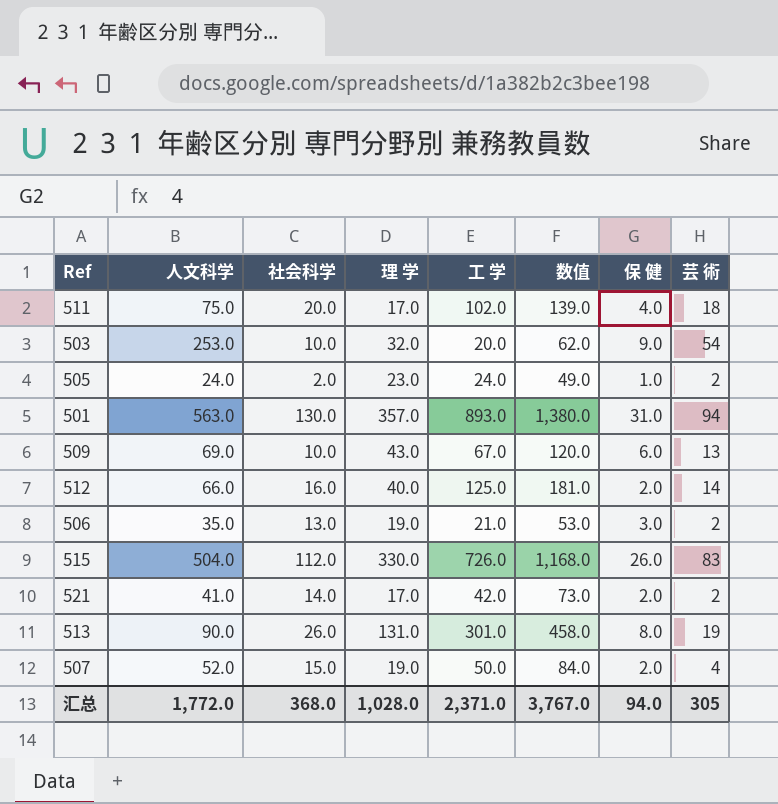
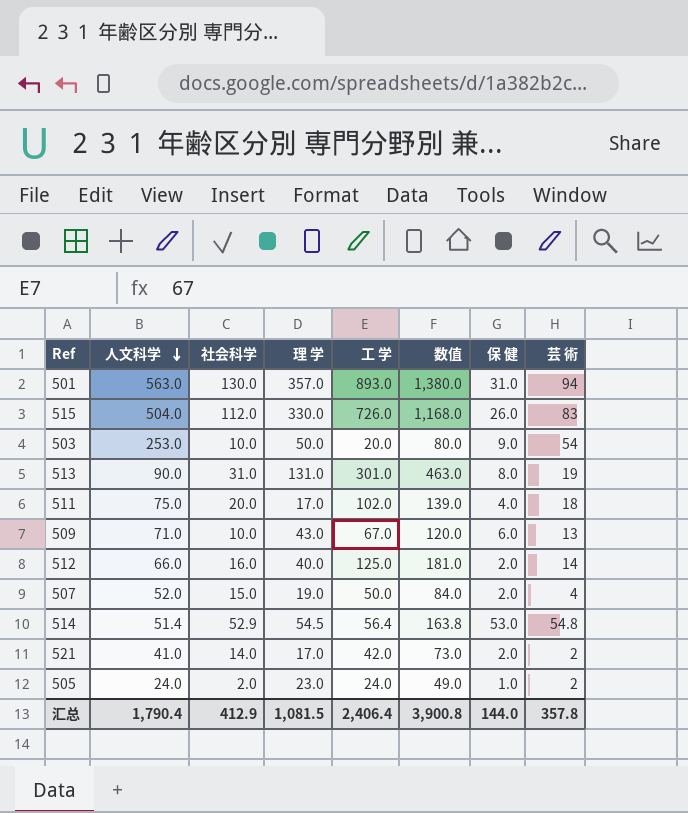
row order: none -> 人文科学 descending
row 506: 35.0 | 13.0 | 19.0 | 21.0 | 53.0 | 3.0 | 2 -> none
503 | 理 学: 32.0 -> 50.0
503 | 数值: 62.0 -> 80.0
513 | 社会科学: 26.0 -> 31.0
513 | 数值: 458.0 -> 463.0
509 | 人文科学: 69.0 -> 71.0
row 514: none -> 51.4 | 52.9 | 54.5 | 56.4 | 163.8 | 53.0 | 54.8
汇总 | 人文科学: 1,772.0 -> 1,790.4
汇总 | 社会科学: 368.0 -> 412.9
汇总 | 理 学: 1,028.0 -> 1,081.5
汇总 | 工 学: 2,371.0 -> 2,406.4
汇总 | 数值: 3,767.0 -> 3,900.8
汇总 | 保 健: 94.0 -> 144.0
汇总 | 芸 術: 305 -> 357.8

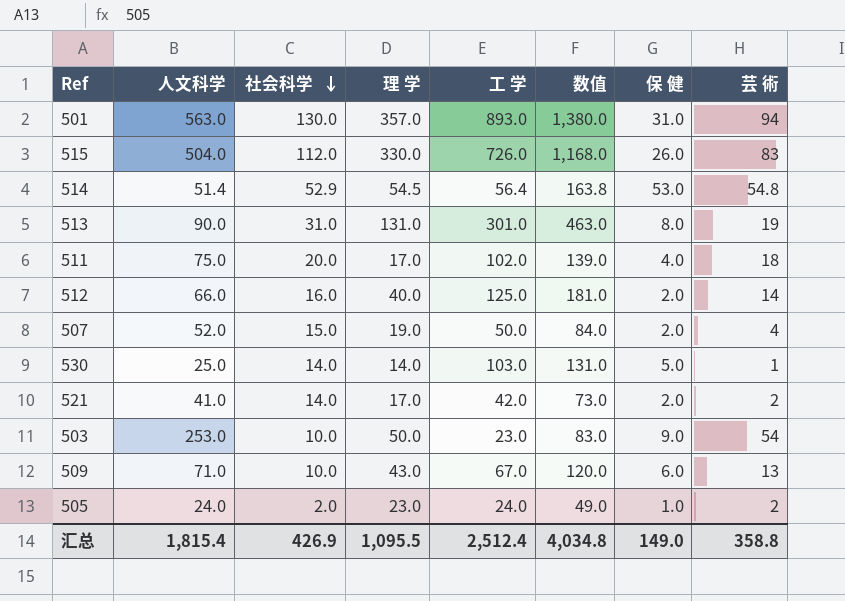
row order: 人文科学 descending -> 社会科学 descending
row 530: none -> 25.0 | 14.0 | 14.0 | 103.0 | 131.0 | 5.0 | 1
503 | 工 学: 20.0 -> 23.0
503 | 数值: 80.0 -> 83.0
汇总 | 人文科学: 1,790.4 -> 1,815.4
汇总 | 社会科学: 412.9 -> 426.9
汇总 | 理 学: 1,081.5 -> 1,095.5
汇总 | 工 学: 2,406.4 -> 2,512.4
汇总 | 数值: 3,900.8 -> 4,034.8
汇总 | 保 健: 144.0 -> 149.0
汇总 | 芸 術: 357.8 -> 358.8

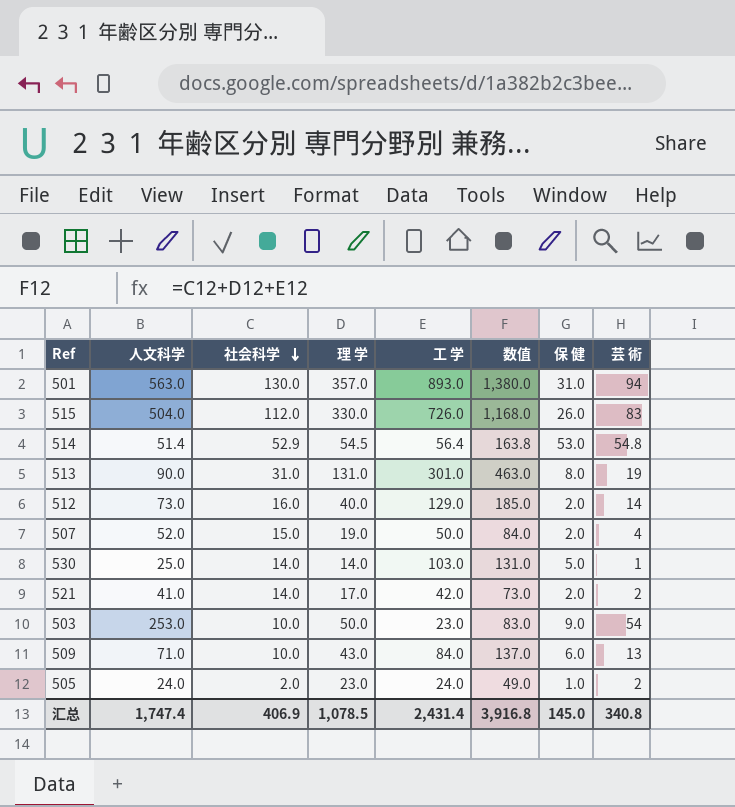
row 511: 75.0 | 20.0 | 17.0 | 102.0 | 139.0 | 4.0 | 18 -> none
512 | 人文科学: 66.0 -> 73.0
512 | 工 学: 125.0 -> 129.0
512 | 数值: 181.0 -> 185.0
509 | 工 学: 67.0 -> 84.0
509 | 数值: 120.0 -> 137.0
汇总 | 人文科学: 1,815.4 -> 1,747.4
汇总 | 社会科学: 426.9 -> 406.9
汇总 | 理 学: 1,095.5 -> 1,078.5
汇总 | 工 学: 2,512.4 -> 2,431.4
汇总 | 数值: 4,034.8 -> 3,916.8
汇总 | 保 健: 149.0 -> 145.0
汇总 | 芸 術: 358.8 -> 340.8

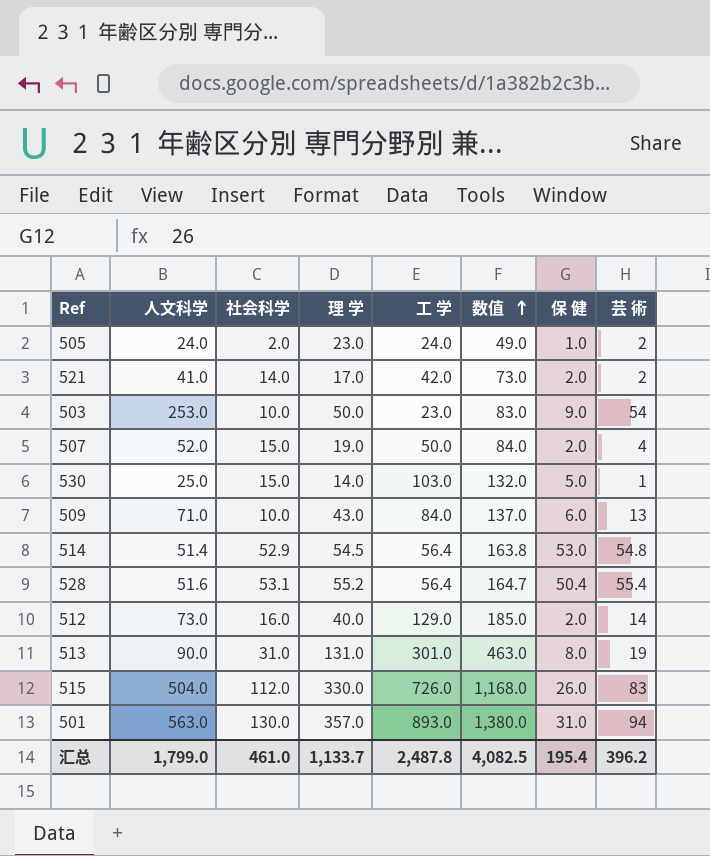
row order: 社会科学 descending -> 数值 ascending
530 | 社会科学: 14.0 -> 15.0
530 | 数值: 131.0 -> 132.0
row 528: none -> 51.6 | 53.1 | 55.2 | 56.4 | 164.7 | 50.4 | 55.4
汇总 | 人文科学: 1,747.4 -> 1,799.0
汇总 | 社会科学: 406.9 -> 461.0
汇总 | 理 学: 1,078.5 -> 1,133.7
汇总 | 工 学: 2,431.4 -> 2,487.8
汇总 | 数值: 3,916.8 -> 4,082.5
汇总 | 保 健: 145.0 -> 195.4
汇总 | 芸 術: 340.8 -> 396.2

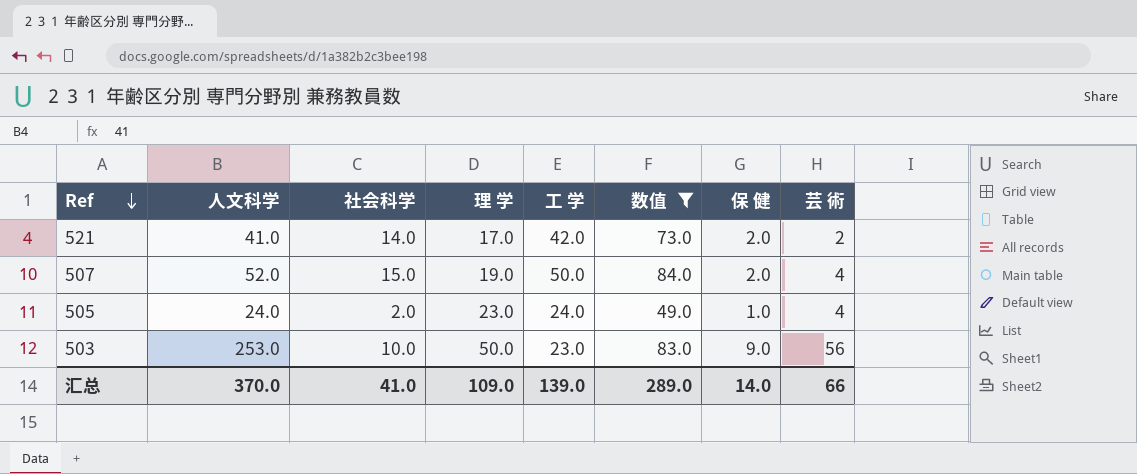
filter: none -> 数值 <= 84.0
row order: 数值 ascending -> Ref descending
505 | 芸 術: 2 -> 4
503 | 芸 術: 54 -> 56
汇总 | 人文科学: 1,799.0 -> 370.0
汇总 | 社会科学: 461.0 -> 41.0
汇总 | 理 学: 1,133.7 -> 109.0
汇总 | 工 学: 2,487.8 -> 139.0
汇总 | 数值: 4,082.5 -> 289.0
汇总 | 保 健: 195.4 -> 14.0
汇总 | 芸 術: 396.2 -> 66

